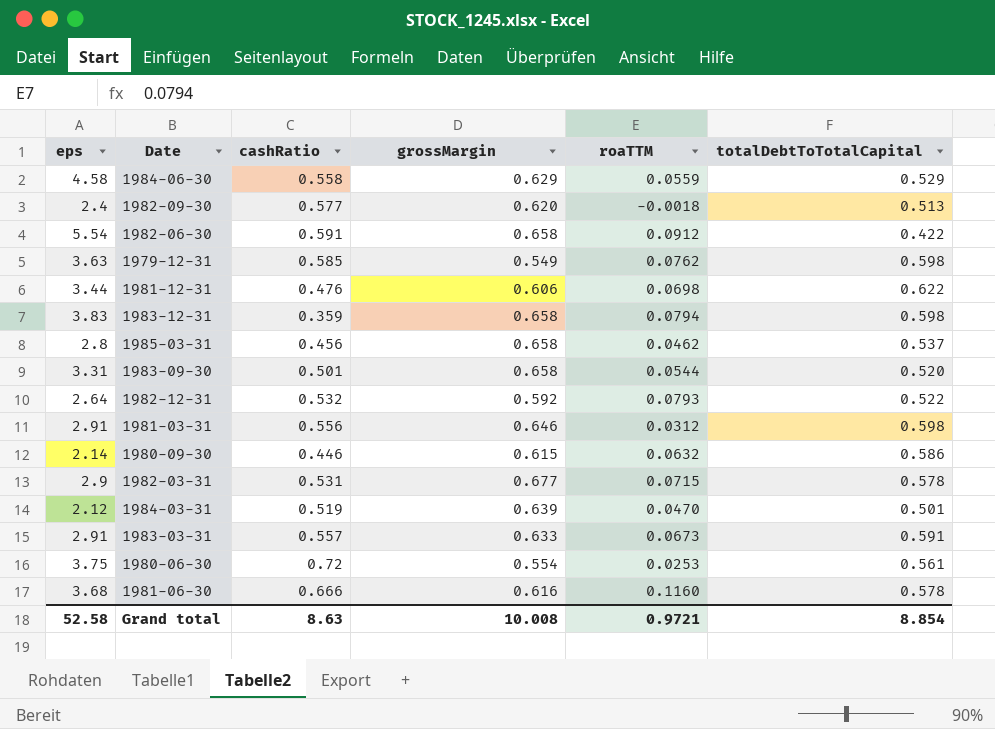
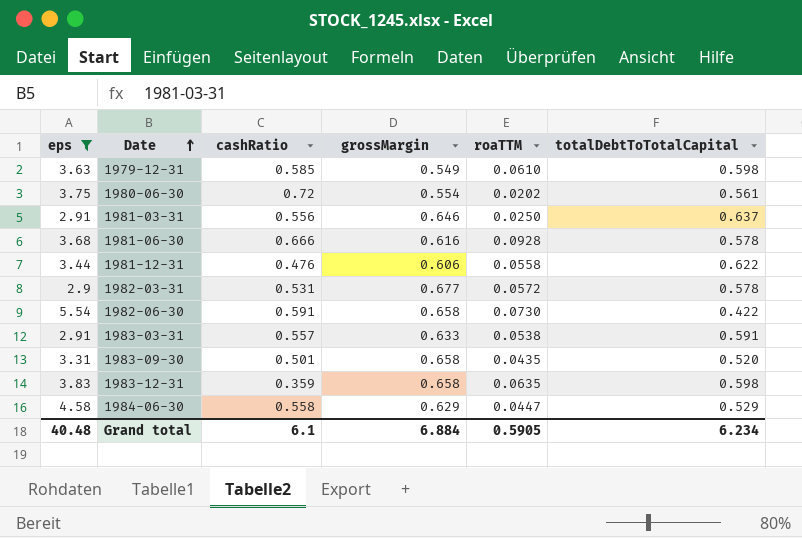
filter: none -> eps >= 2.9
row order: none -> Date ascending
1979-12-31 | roaTTM: 0.0762 -> 0.0610
1980-06-30 | roaTTM: 0.0253 -> 0.0202
1981-03-31 | roaTTM: 0.0312 -> 0.0250
1981-03-31 | totalDebtToTotalCapital: 0.598 -> 0.637
1981-06-30 | roaTTM: 0.1160 -> 0.0928
1981-12-31 | roaTTM: 0.0698 -> 0.0558
1982-03-31 | roaTTM: 0.0715 -> 0.0572
1982-06-30 | roaTTM: 0.0912 -> 0.0730
1983-03-31 | roaTTM: 0.0673 -> 0.0538
1983-09-30 | roaTTM: 0.0544 -> 0.0435
1983-12-31 | roaTTM: 0.0794 -> 0.0635
1984-06-30 | roaTTM: 0.0559 -> 0.0447
Grand total | eps: 52.58 -> 40.48
Grand total | cashRatio: 8.63 -> 6.1
Grand total | grossMargin: 10.008 -> 6.884
Grand total | roaTTM: 0.9721 -> 0.5905
Grand total | totalDebtToTotalCapital: 8.854 -> 6.234

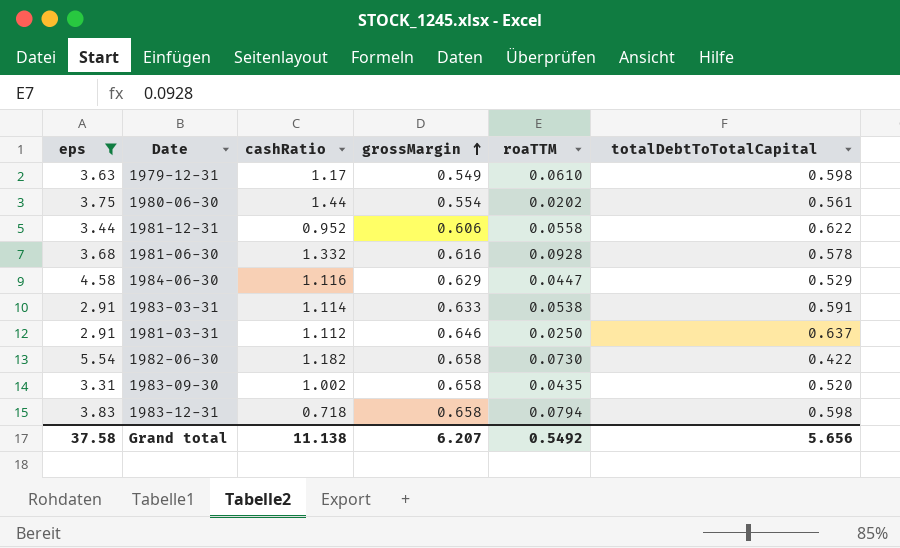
row order: Date ascending -> grossMargin ascending
row 1982-03-31: 2.9 | 0.531 | 0.677 | 0.0572 | 0.578 -> none
1979-12-31 | cashRatio: 0.585 -> 1.17
1980-06-30 | cashRatio: 0.72 -> 1.44
1981-12-31 | cashRatio: 0.476 -> 0.952
1981-06-30 | cashRatio: 0.666 -> 1.332
1984-06-30 | cashRatio: 0.558 -> 1.116
1983-03-31 | cashRatio: 0.557 -> 1.114
1981-03-31 | cashRatio: 0.556 -> 1.112
1982-06-30 | cashRatio: 0.591 -> 1.182
1983-09-30 | cashRatio: 0.501 -> 1.002
1983-12-31 | cashRatio: 0.359 -> 0.718
1983-12-31 | roaTTM: 0.0635 -> 0.0794
Grand total | eps: 40.48 -> 37.58
Grand total | cashRatio: 6.1 -> 11.138
Grand total | grossMargin: 6.884 -> 6.207
Grand total | roaTTM: 0.5905 -> 0.5492
Grand total | totalDebtToTotalCapital: 6.234 -> 5.656

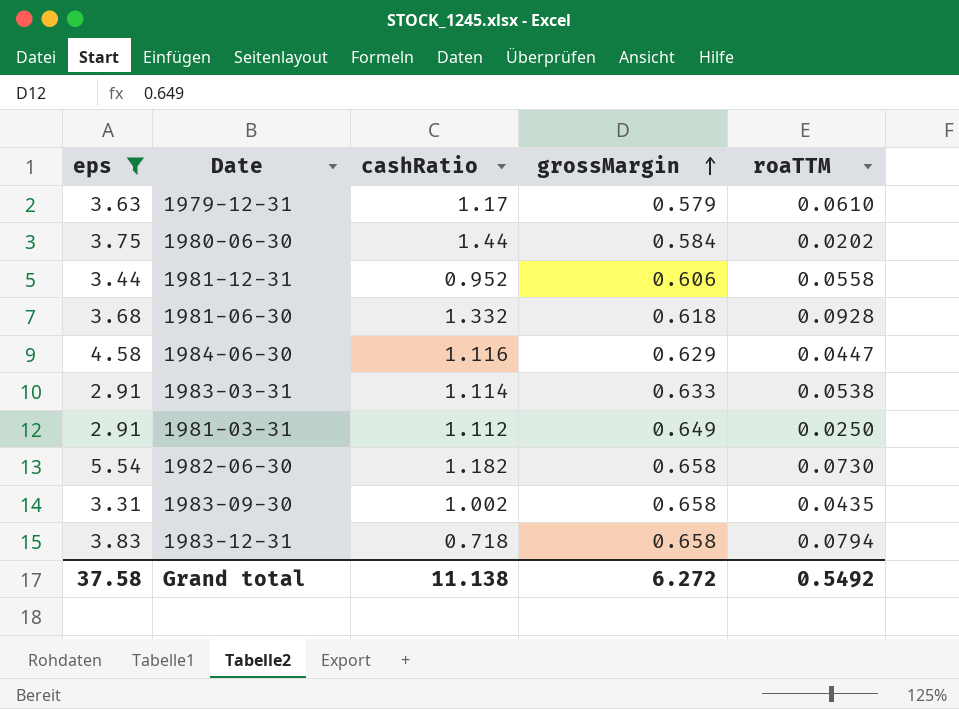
column totalDebtToTotalCapital | position: 6 -> none
1979-12-31 | grossMargin: 0.549 -> 0.579
1980-06-30 | grossMargin: 0.554 -> 0.584
1981-06-30 | grossMargin: 0.616 -> 0.618
1981-03-31 | grossMargin: 0.646 -> 0.649
Grand total | grossMargin: 6.207 -> 6.272

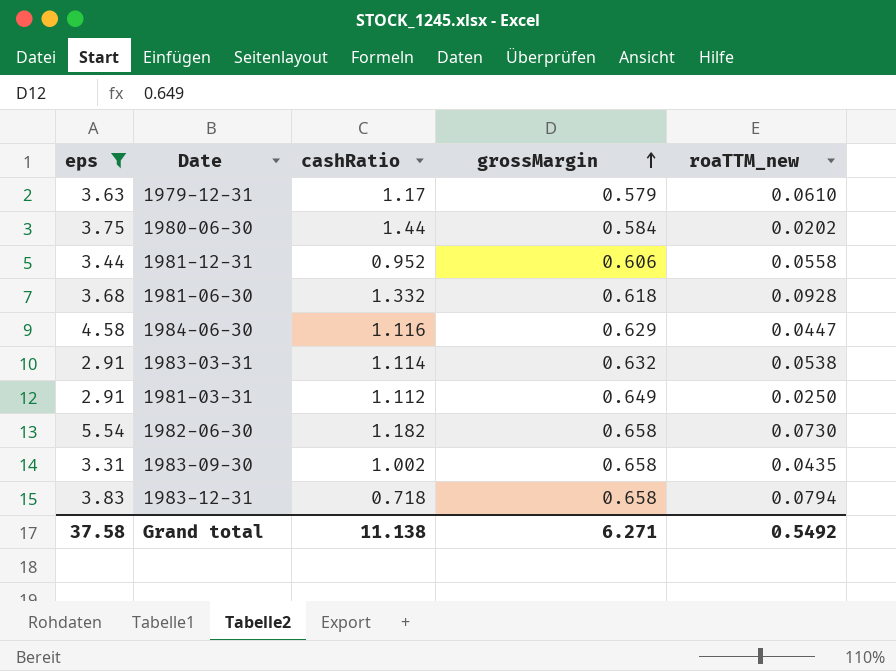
column name: roaTTM -> roaTTM_new
1983-03-31 | grossMargin: 0.633 -> 0.632
Grand total | grossMargin: 6.272 -> 6.271

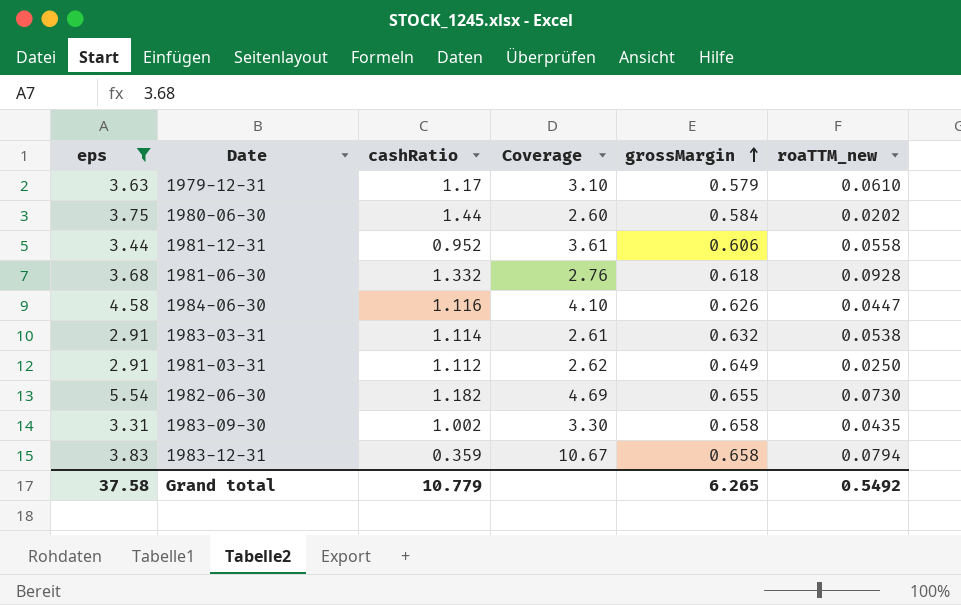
column Coverage | formula: none -> [eps] / [cashRatio]
1984-06-30 | grossMargin: 0.629 -> 0.626
1982-06-30 | grossMargin: 0.658 -> 0.655
1983-12-31 | cashRatio: 0.718 -> 0.359
Grand total | cashRatio: 11.138 -> 10.779
Grand total | grossMargin: 6.271 -> 6.265

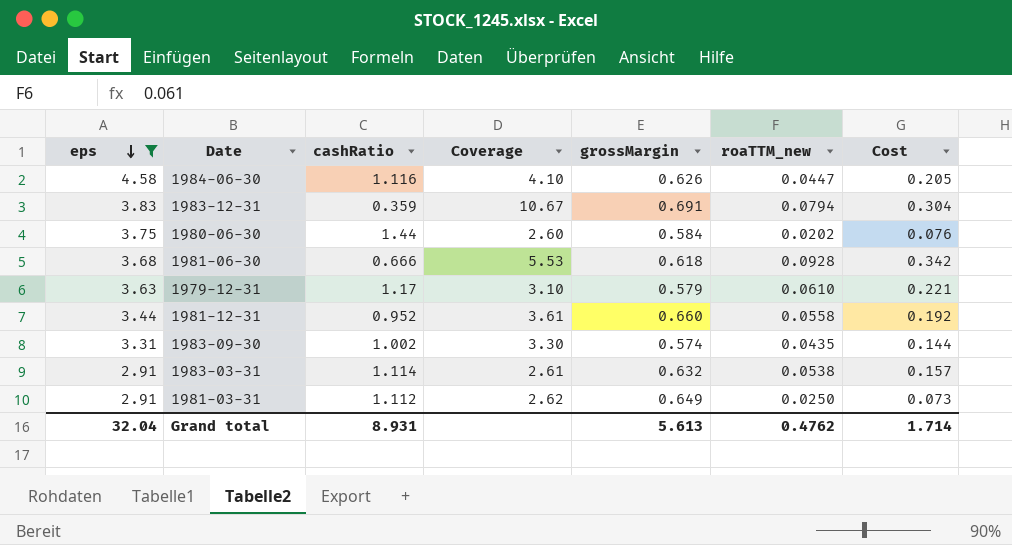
row order: grossMargin ascending -> eps descending
column Cost | formula: none -> [eps] * [roaTTM_new]
row 1982-06-30: 5.54 | 1.182 | 4.69 | 0.655 | 0.0730 -> none
1983-12-31 | grossMargin: 0.658 -> 0.691
1981-06-30 | cashRatio: 1.332 -> 0.666
1981-06-30 | Coverage: 2.76 -> 5.53
1981-12-31 | grossMargin: 0.606 -> 0.660
1983-09-30 | grossMargin: 0.658 -> 0.574
Grand total | eps: 37.58 -> 32.04
Grand total | cashRatio: 10.779 -> 8.931
Grand total | grossMargin: 6.265 -> 5.613
Grand total | roaTTM_new: 0.5492 -> 0.4762

